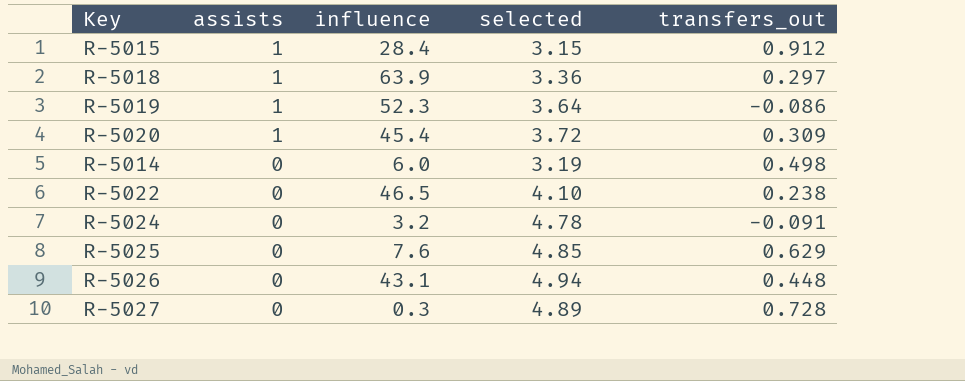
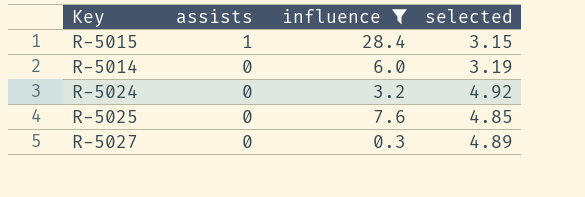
filter: none -> influence <= 28.4
column transfers_out | position: 5 -> none
R-5024 | selected: 4.78 -> 4.92

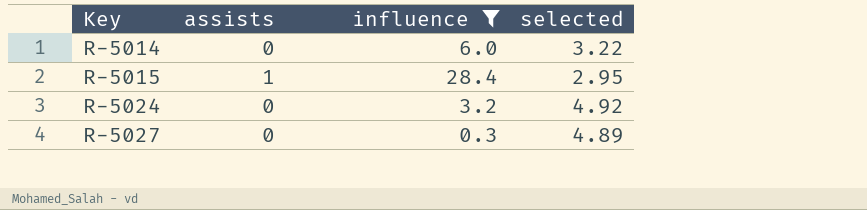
row order: assists descending -> Key ascending
row R-5025: 0 | 7.6 | 4.85 -> none
R-5014 | selected: 3.19 -> 3.22
R-5015 | selected: 3.15 -> 2.95

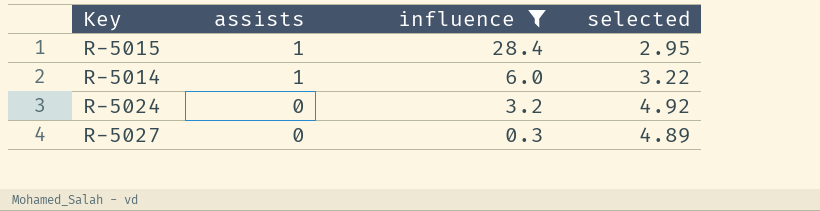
row order: Key ascending -> assists descending
R-5014 | assists: 0 -> 1

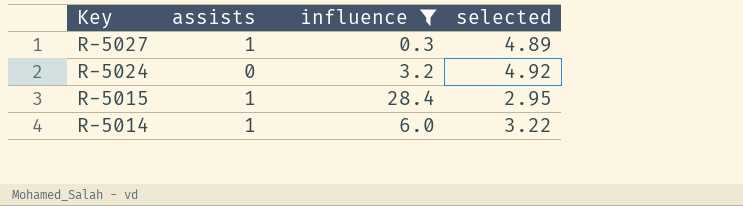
row order: assists descending -> Key descending
R-5027 | assists: 0 -> 1

